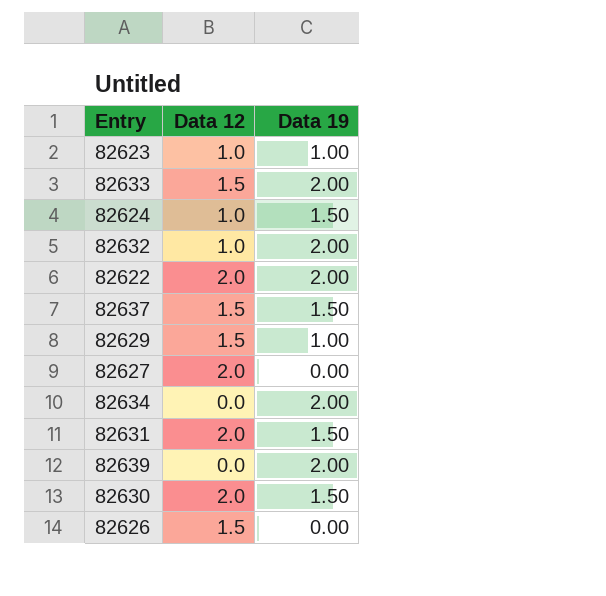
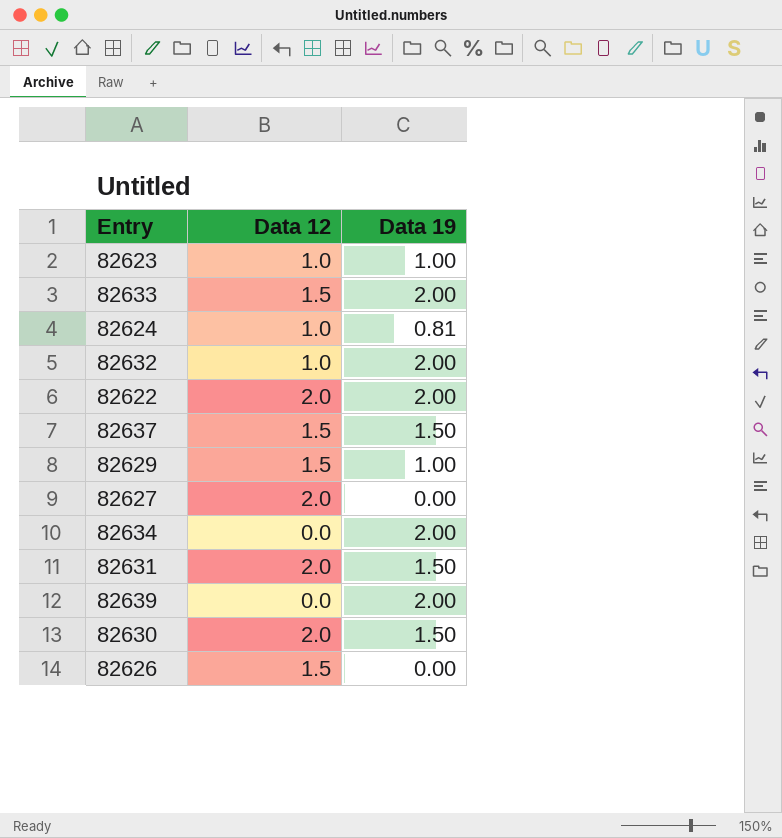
82624 | Data 19: 1.50 -> 0.81

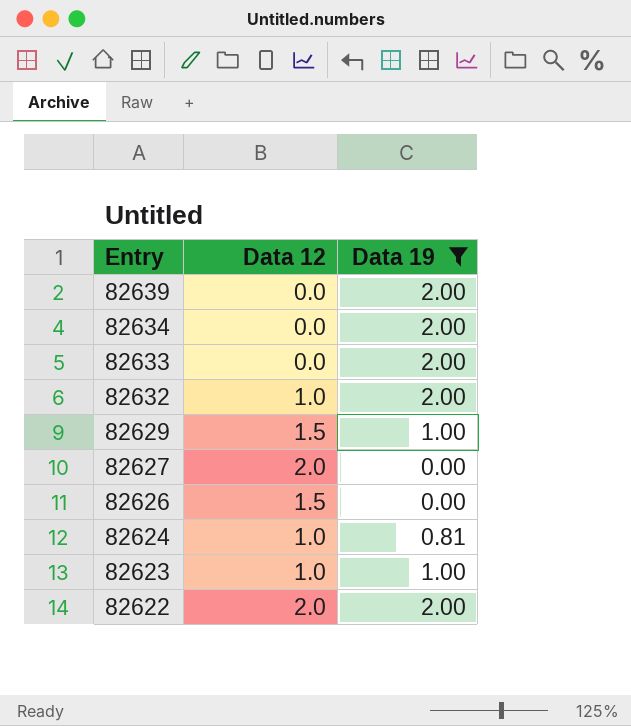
filter: none -> Data 19 != 1.50
row order: none -> Entry descending
82633 | Data 12: 1.5 -> 0.0

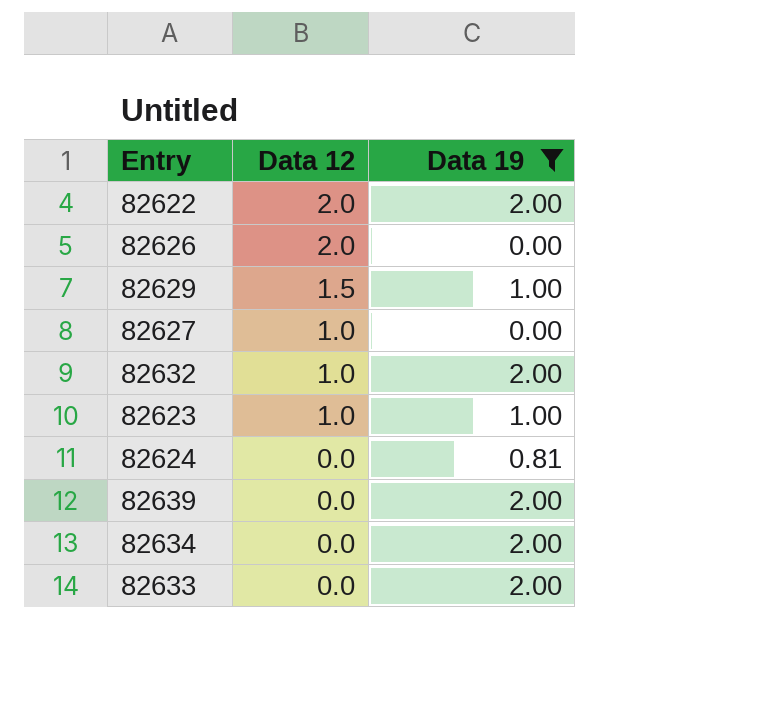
row order: Entry descending -> Data 12 descending
82626 | Data 12: 1.5 -> 2.0
82627 | Data 12: 2.0 -> 1.0
82624 | Data 12: 1.0 -> 0.0

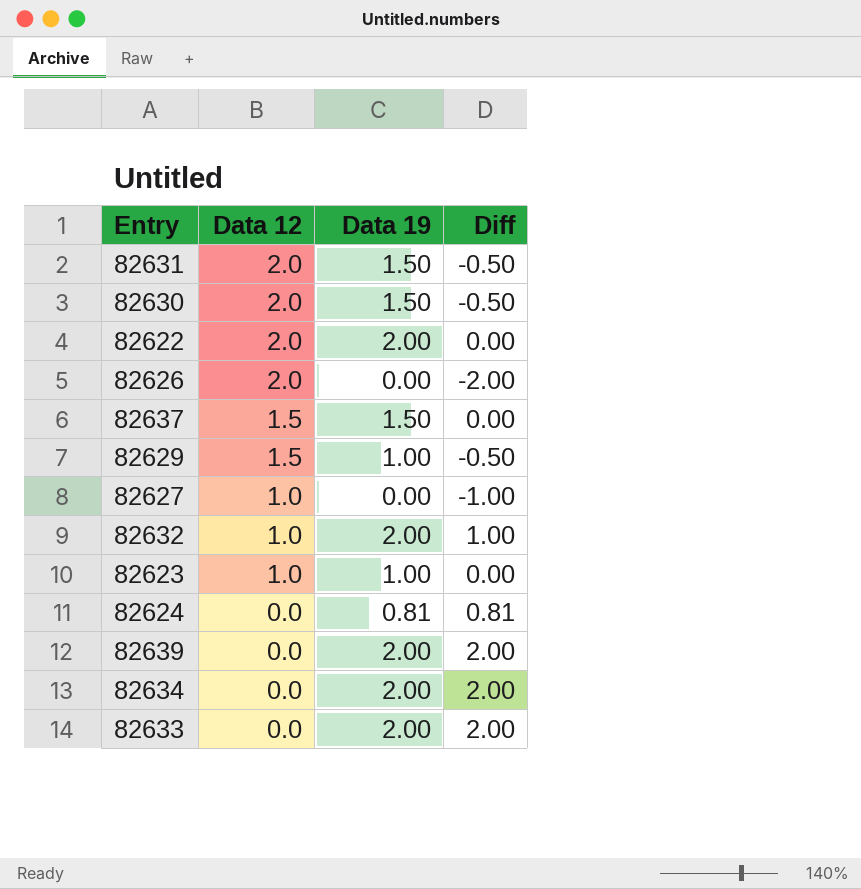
filter: Data 19 != 1.50 -> none
column Diff | formula: none -> [Data 19] - [Data 12]

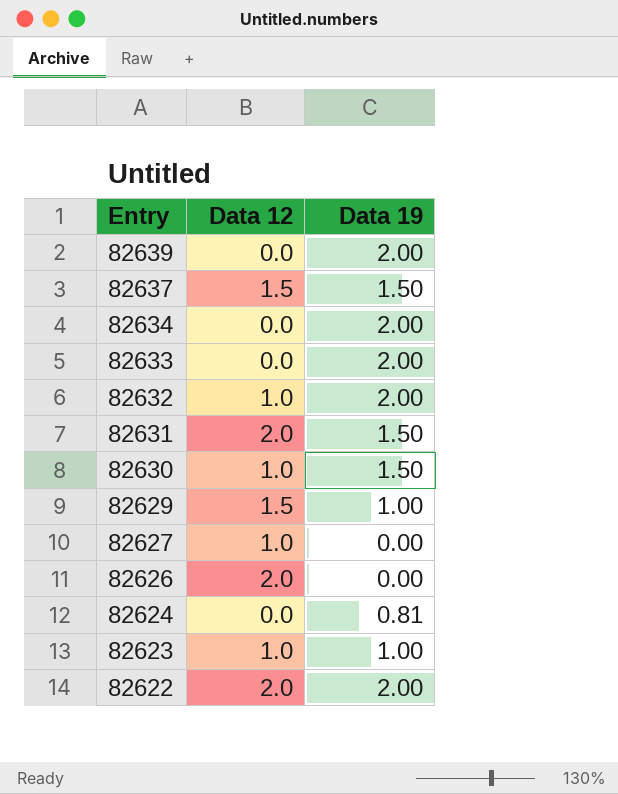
row order: Data 12 descending -> Entry descending
column Diff | formula: [Data 19] - [Data 12] -> none
82630 | Data 12: 2.0 -> 1.0

